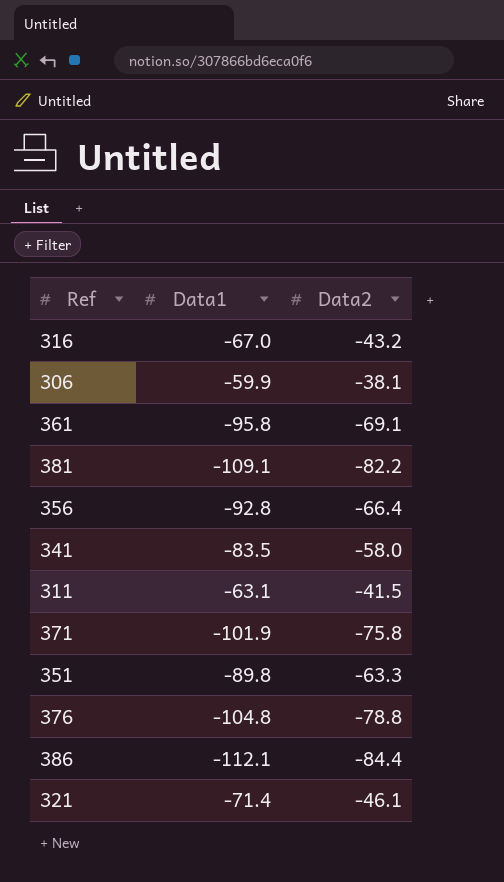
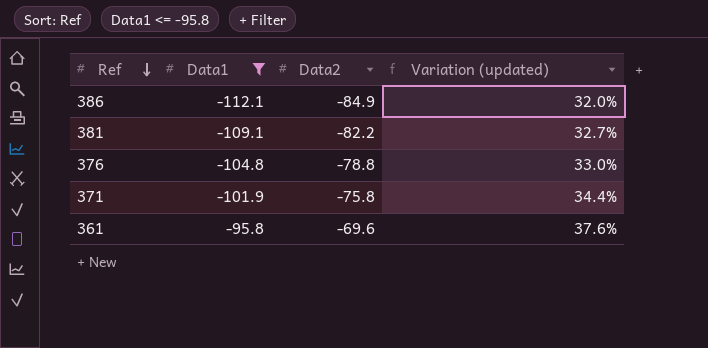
filter: none -> Data1 <= -95.8
row order: none -> Ref descending
column Variation (updated) | formula: none -> ([Data1] - [Data2]) / [Data2]
386 | Data2: -84.4 -> -84.9
361 | Data2: -69.1 -> -69.6

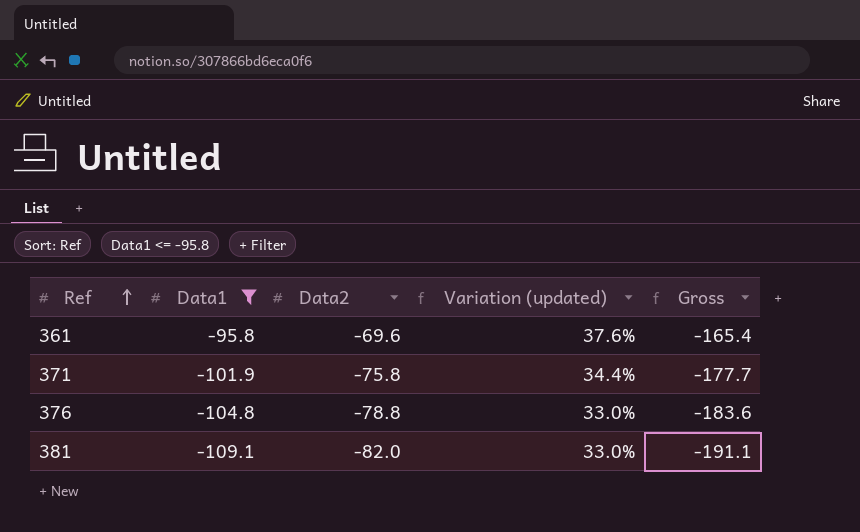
row order: Ref descending -> Ref ascending
column Gross | formula: none -> [Data1] + [Data2]
row 386: -112.1 | -84.9 | 32.0% -> none
381 | Data2: -82.2 -> -82.0
381 | Variation (updated): 32.7% -> 33.0%

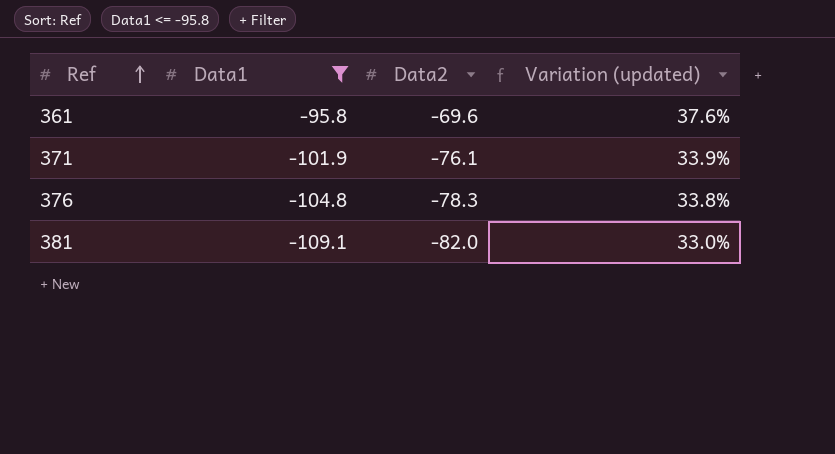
column Gross | formula: [Data1] + [Data2] -> none
371 | Data2: -75.8 -> -76.1
371 | Variation (updated): 34.4% -> 33.9%
376 | Data2: -78.8 -> -78.3
376 | Variation (updated): 33.0% -> 33.8%

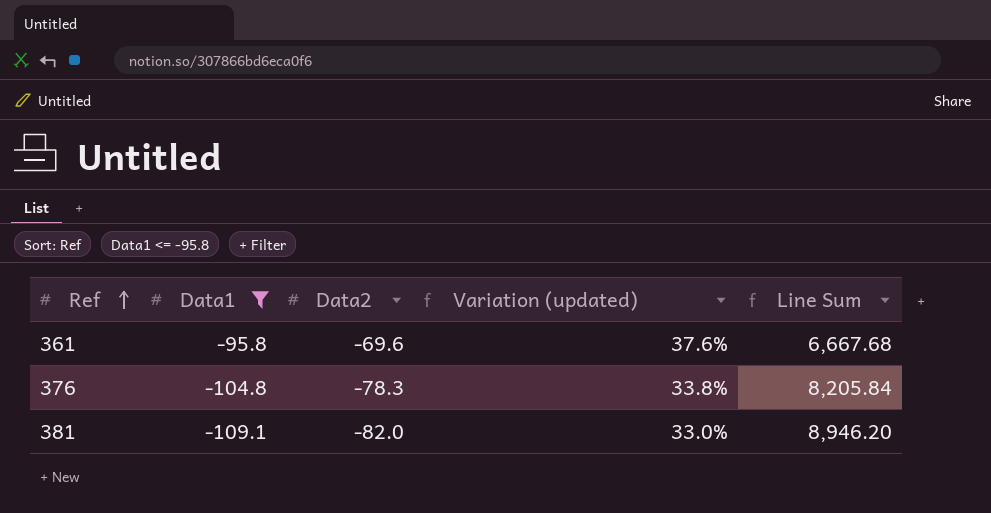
column Line Sum | formula: none -> [Data1] * [Data2]
row 371: -101.9 | -76.1 | 33.9% -> none

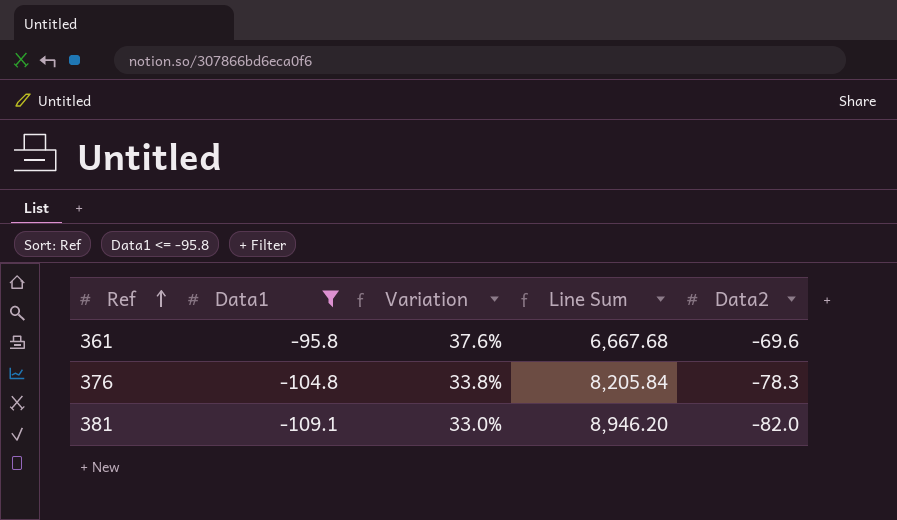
column name: Variation (updated) -> Variation
column Data2 | position: 3 -> 5

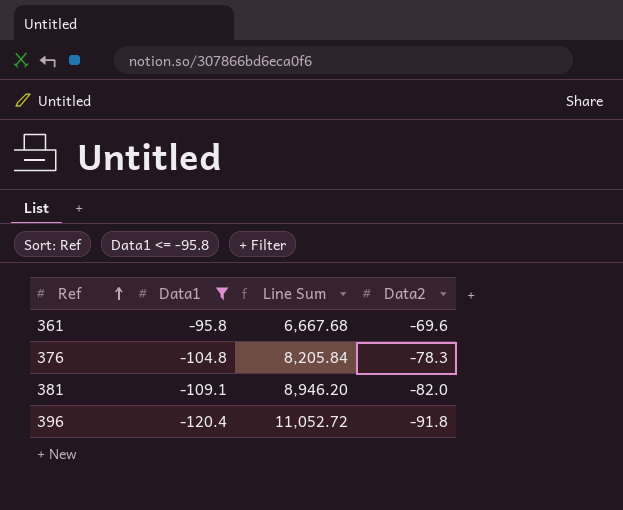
column Variation | formula: ([Data1] - [Data2]) / [Data2] -> none
row 396: none -> -120.4 | 11,052.72 | -91.8

